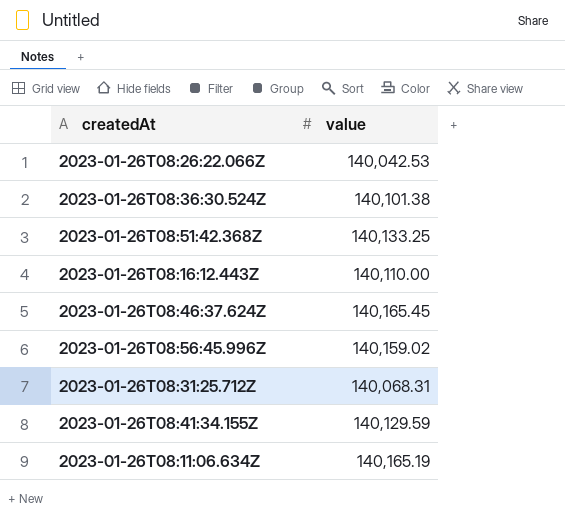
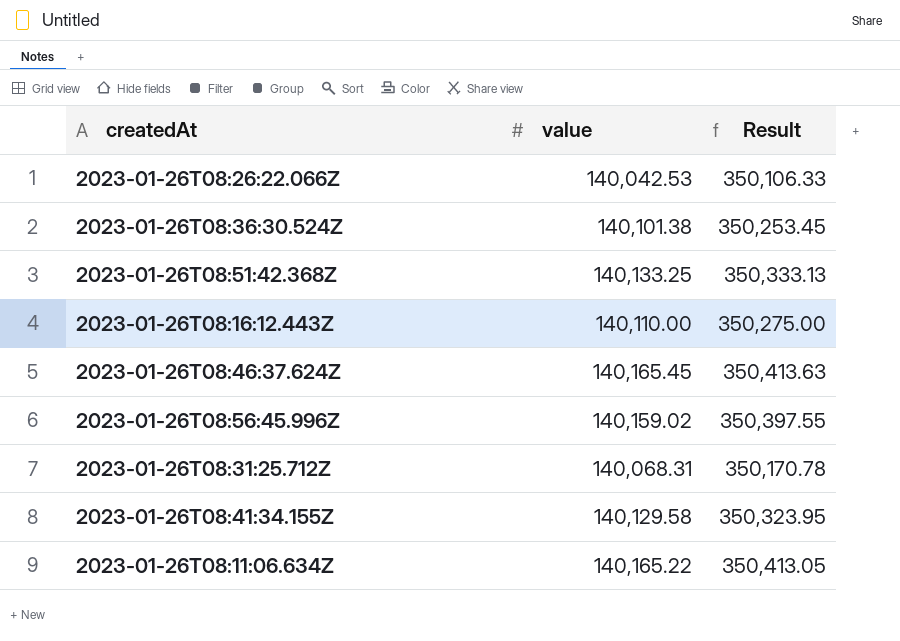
column Result | formula: none -> [value] * 2.5
2023-01-26T08:41:34.155Z | value: 140,129.59 -> 140,129.58
2023-01-26T08:11:06.634Z | value: 140,165.19 -> 140,165.22

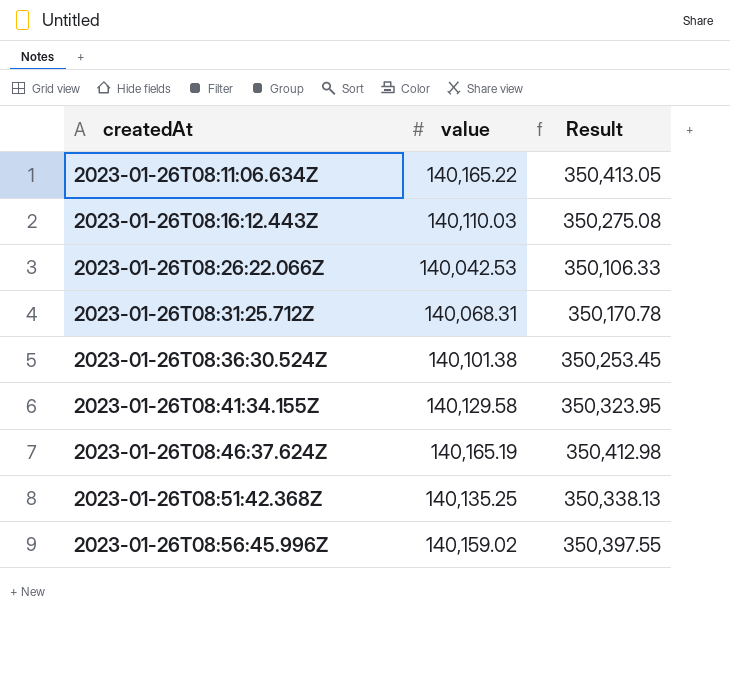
row order: none -> createdAt ascending
2023-01-26T08:16:12.443Z | value: 140,110.00 -> 140,110.03
2023-01-26T08:16:12.443Z | Result: 350,275.00 -> 350,275.08
2023-01-26T08:46:37.624Z | value: 140,165.45 -> 140,165.19
2023-01-26T08:46:37.624Z | Result: 350,413.63 -> 350,412.98
2023-01-26T08:51:42.368Z | value: 140,133.25 -> 140,135.25
2023-01-26T08:51:42.368Z | Result: 350,333.13 -> 350,338.13

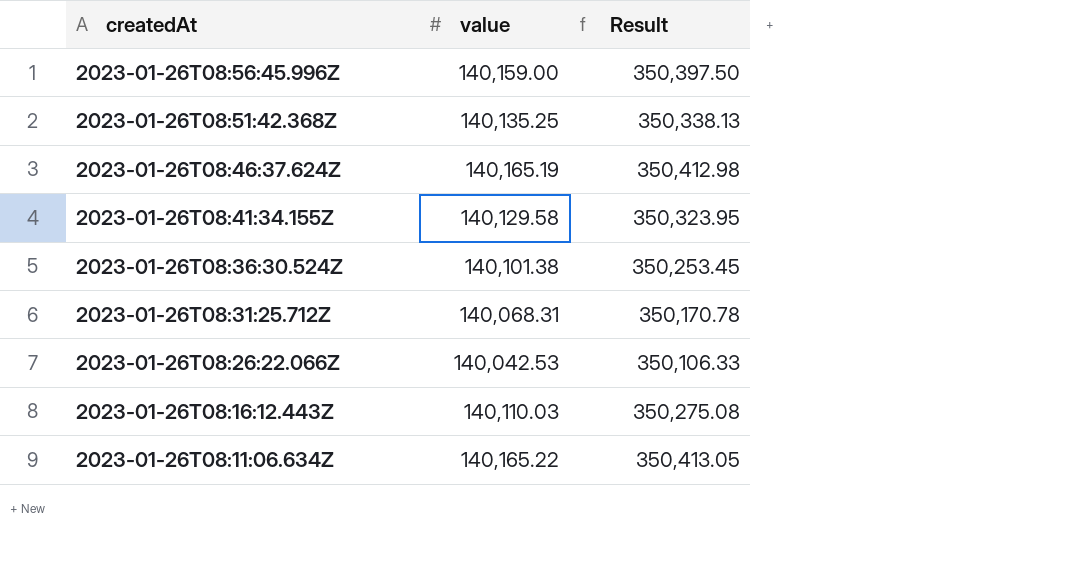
row order: createdAt ascending -> createdAt descending
2023-01-26T08:56:45.996Z | value: 140,159.02 -> 140,159.00
2023-01-26T08:56:45.996Z | Result: 350,397.55 -> 350,397.50

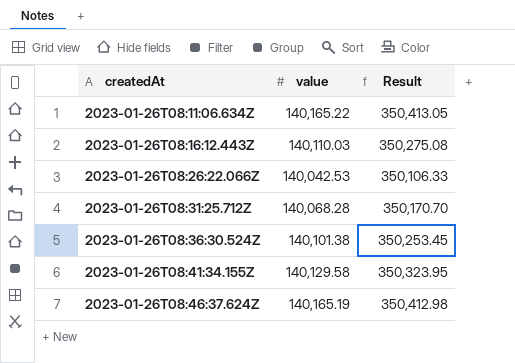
row order: createdAt descending -> createdAt ascending
row 2023-01-26T08:56:45.996Z: 140,159.00 | 350,397.50 -> none
row 2023-01-26T08:51:42.368Z: 140,135.25 | 350,338.13 -> none
2023-01-26T08:31:25.712Z | value: 140,068.31 -> 140,068.28
2023-01-26T08:31:25.712Z | Result: 350,170.78 -> 350,170.70

